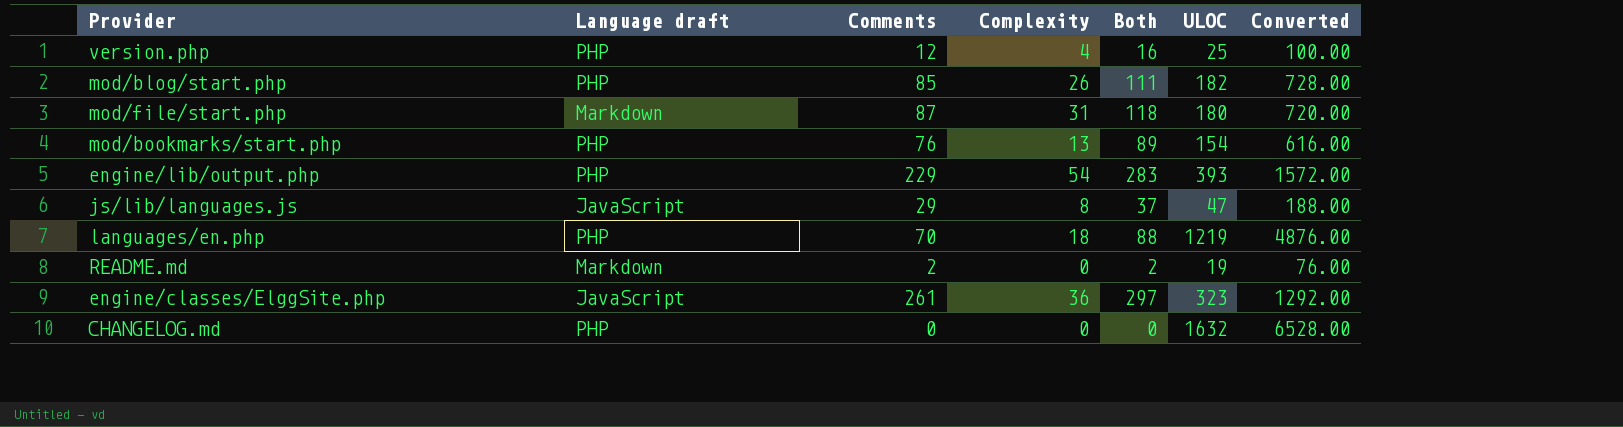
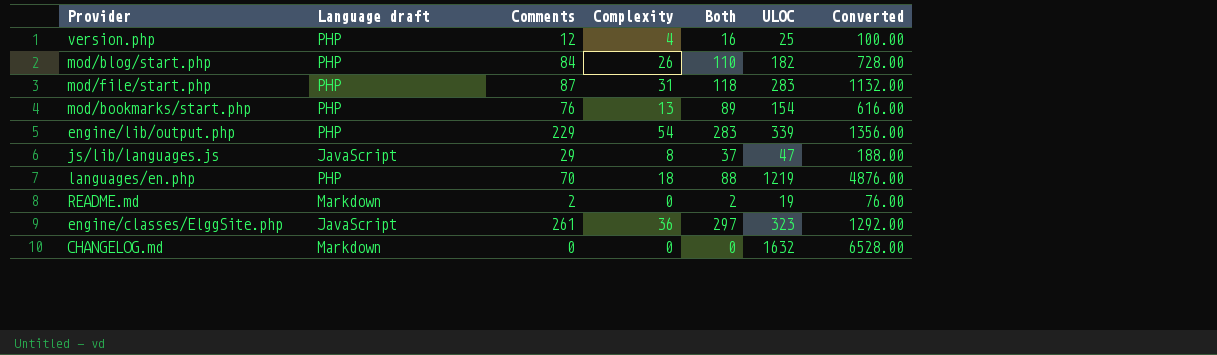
mod/blog/start.php | Comments: 85 -> 84
mod/blog/start.php | Both: 111 -> 110
mod/file/start.php | Language draft: Markdown -> PHP
mod/file/start.php | ULOC: 180 -> 283
mod/file/start.php | Converted: 720.00 -> 1132.00
engine/lib/output.php | ULOC: 393 -> 339
engine/lib/output.php | Converted: 1572.00 -> 1356.00
CHANGELOG.md | Language draft: PHP -> Markdown

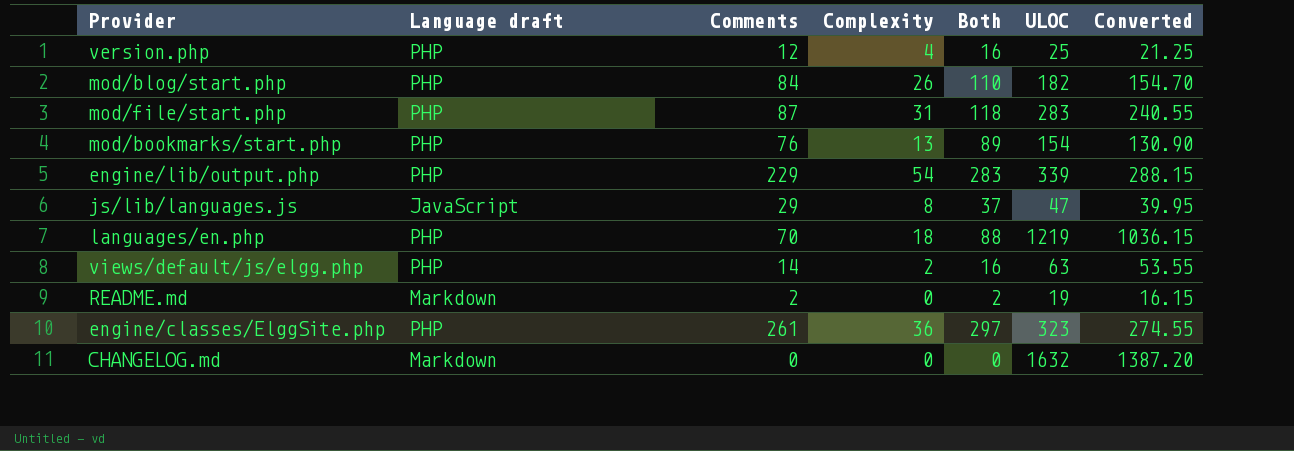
column Converted | formula: [ULOC] * 4 -> [ULOC] * 0.85
row views/default/js/elgg.php: none -> PHP | 14 | 2 | 16 | 63 | 53.55
engine/classes/ElggSite.php | Language draft: JavaScript -> PHP

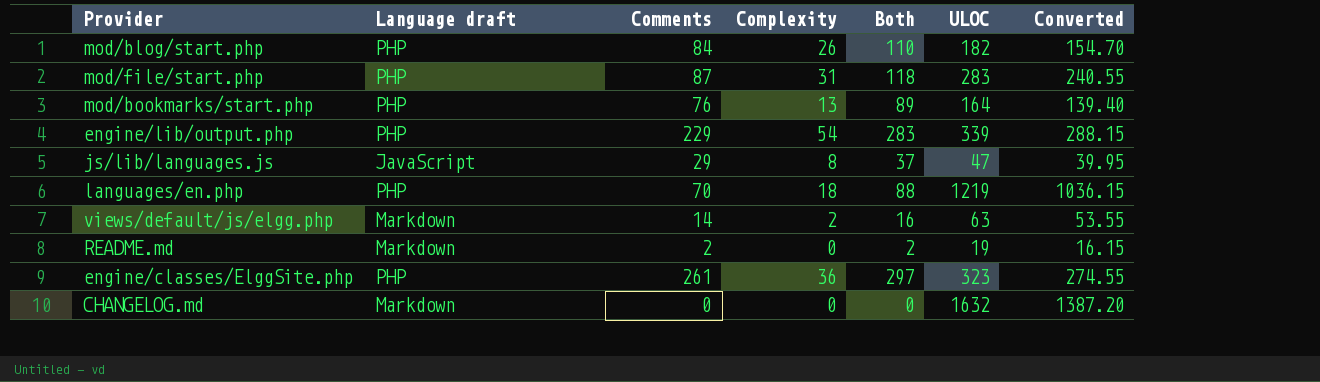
row version.php: PHP | 12 | 4 | 16 | 25 | 21.25 -> none
mod/bookmarks/start.php | ULOC: 154 -> 164
mod/bookmarks/start.php | Converted: 130.90 -> 139.40
views/default/js/elgg.php | Language draft: PHP -> Markdown

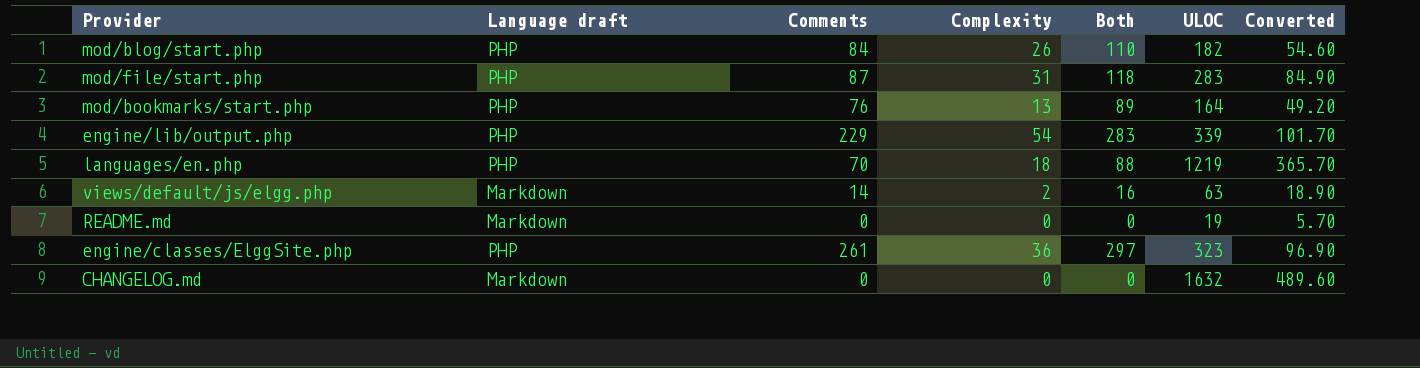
column Converted | formula: [ULOC] * 0.85 -> [ULOC] * 0.3
row js/lib/languages.js: JavaScript | 29 | 8 | 37 | 47 | 39.95 -> none
README.md | Comments: 2 -> 0
README.md | Both: 2 -> 0

